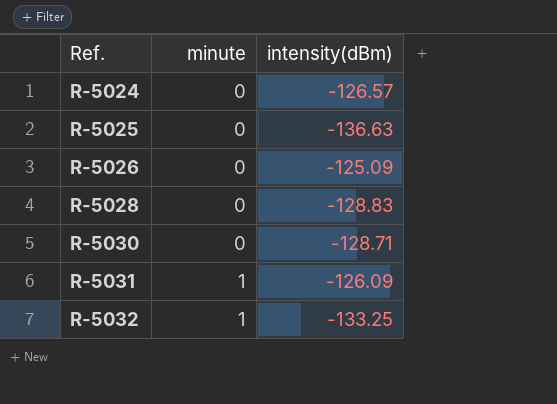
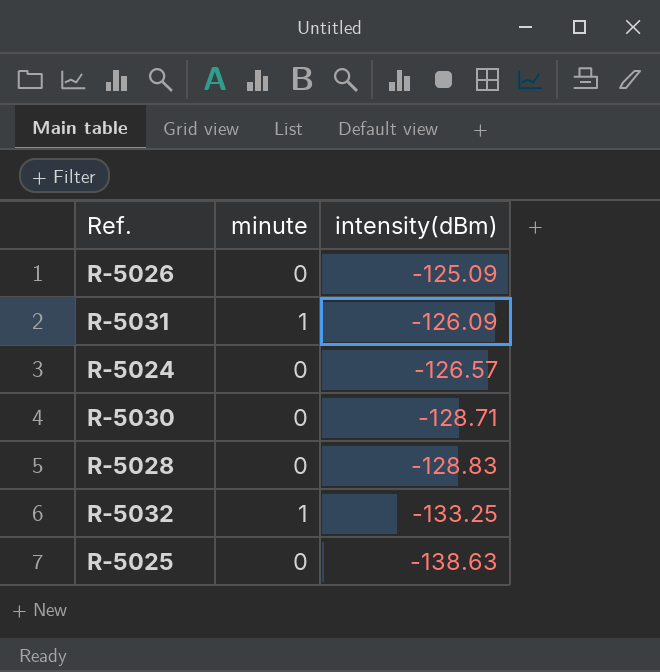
row order: Ref. ascending -> intensity(dBm) descending
R-5025 | intensity(dBm): -136.63 -> -138.63

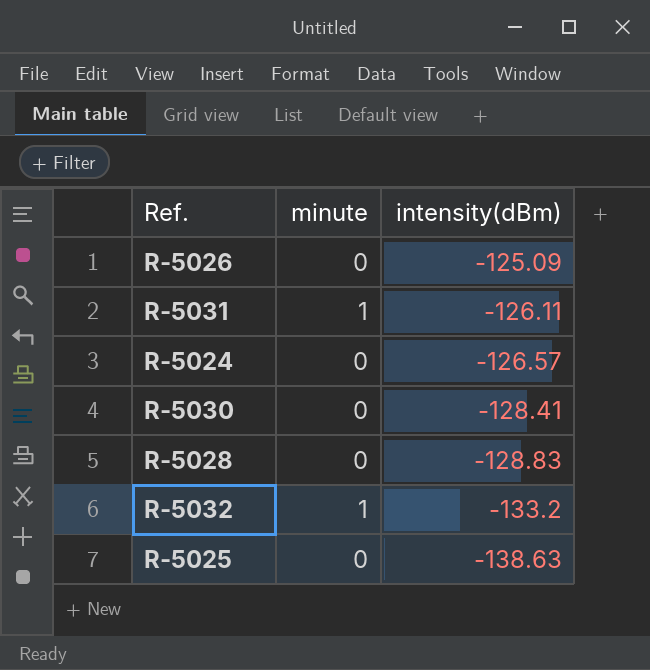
R-5031 | intensity(dBm): -126.09 -> -126.11
R-5030 | intensity(dBm): -128.71 -> -128.41
R-5032 | intensity(dBm): -133.25 -> -133.2

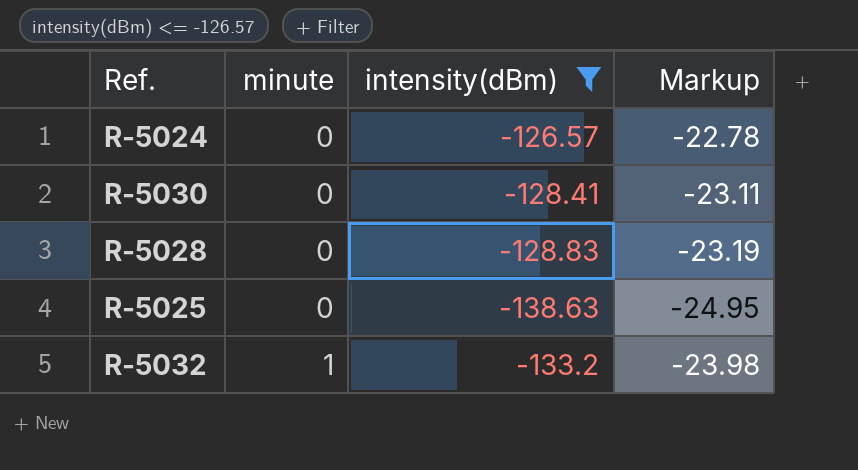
filter: none -> intensity(dBm) <= -126.57
row order: intensity(dBm) descending -> minute ascending
column Markup | formula: none -> [intensity(dBm)] * 0.18

